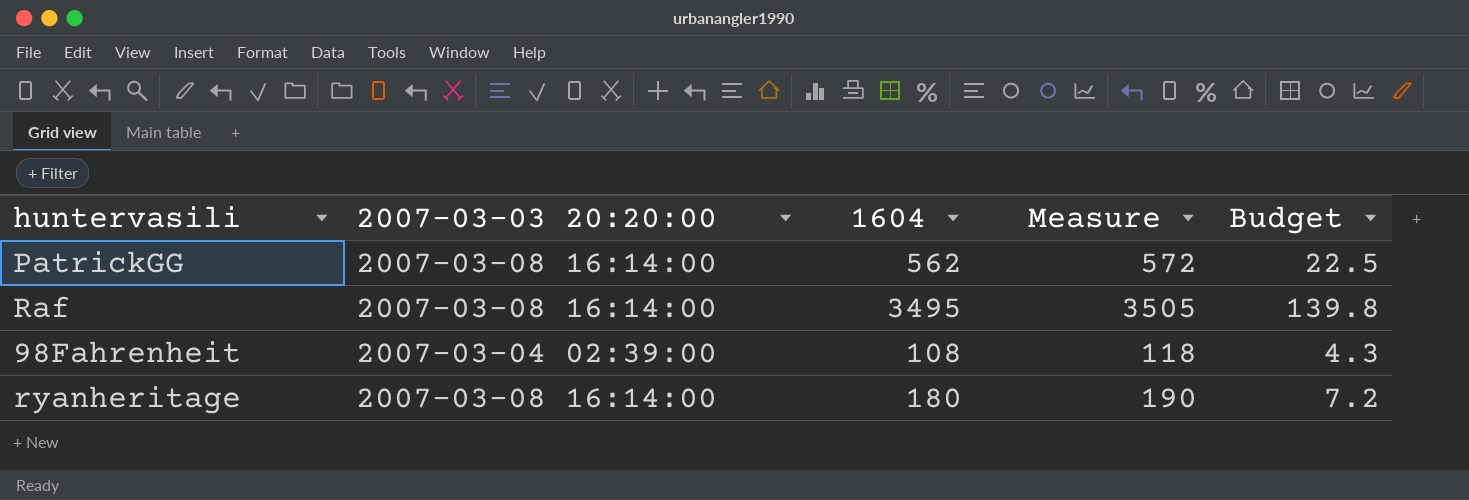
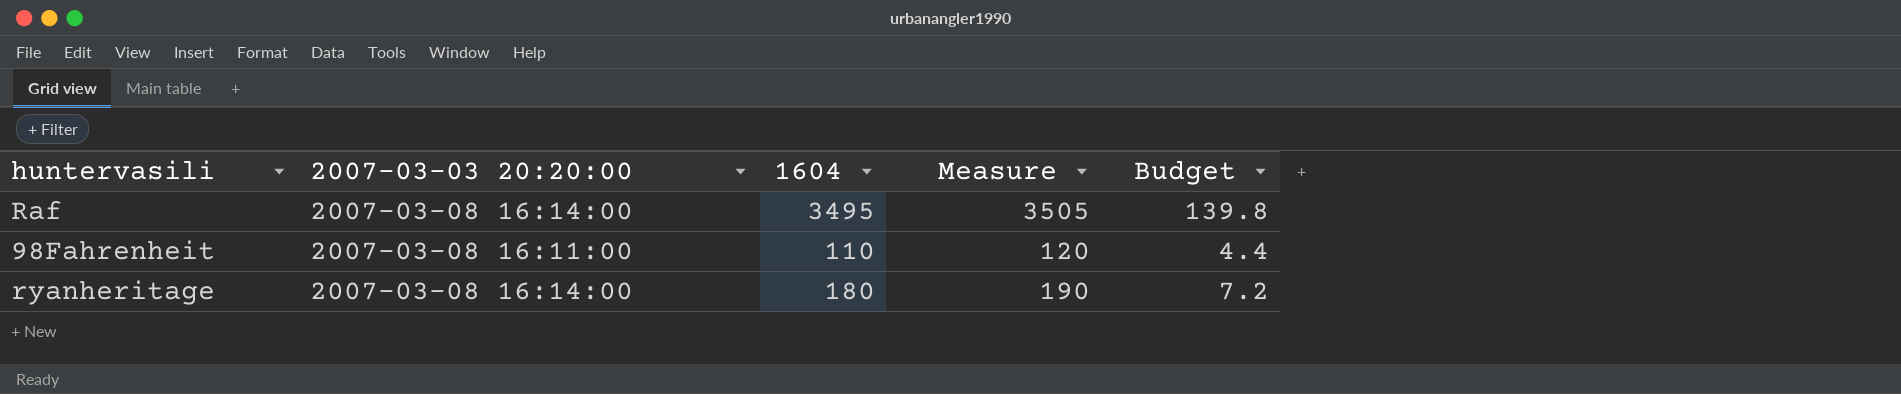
row PatrickGG: 2007-03-08 16:14:00 | 562 | 572 | 22.5 -> none
98Fahrenheit | 2007-03-03 20:20:00: 2007-03-04 02:39:00 -> 2007-03-08 16:11:00
98Fahrenheit | 1604: 108 -> 110
98Fahrenheit | Measure: 118 -> 120
98Fahrenheit | Budget: 4.3 -> 4.4

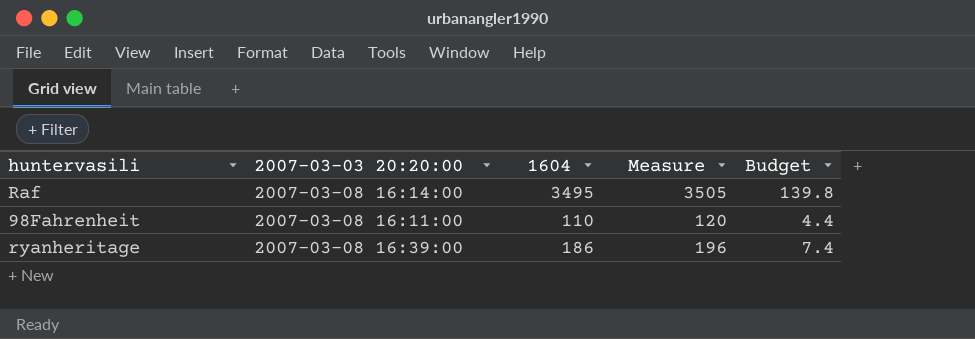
ryanheritage | 2007-03-03 20:20:00: 2007-03-08 16:14:00 -> 2007-03-08 16:39:00
ryanheritage | 1604: 180 -> 186
ryanheritage | Measure: 190 -> 196
ryanheritage | Budget: 7.2 -> 7.4

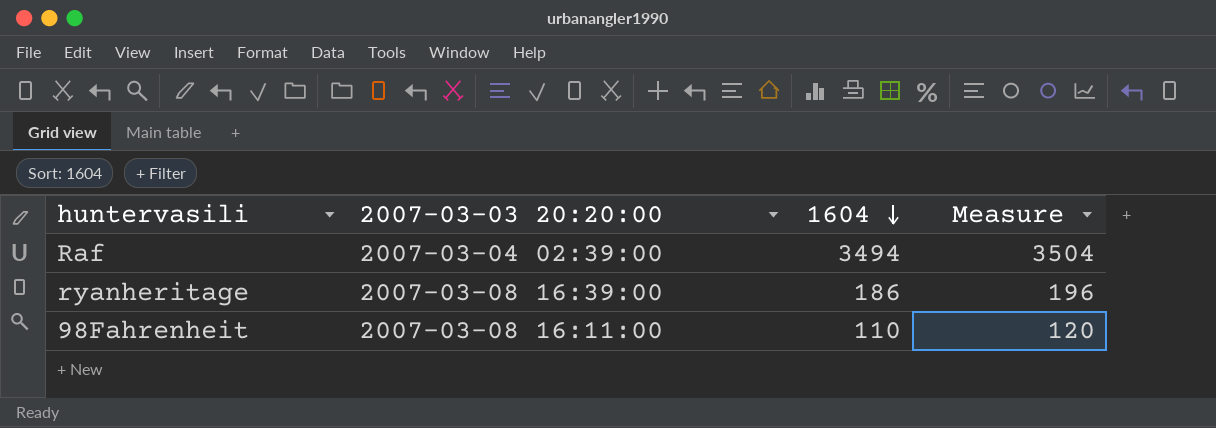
row order: none -> 1604 descending
column Budget | formula: [1604] * 0.04 -> none
Raf | 2007-03-03 20:20:00: 2007-03-08 16:14:00 -> 2007-03-04 02:39:00
Raf | 1604: 3495 -> 3494
Raf | Measure: 3505 -> 3504

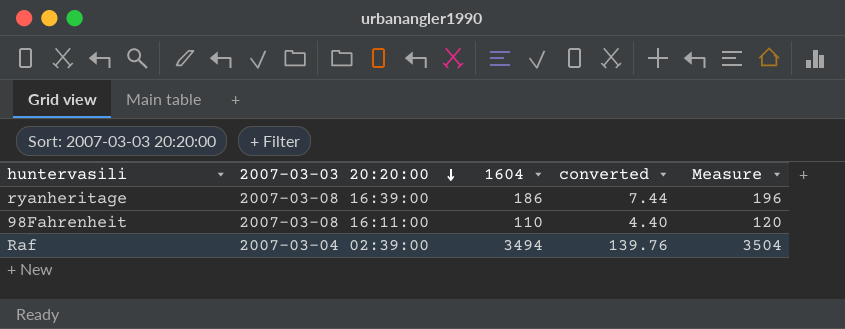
row order: 1604 descending -> 2007-03-03 20:20:00 descending
column converted | formula: none -> [1604] * 0.04

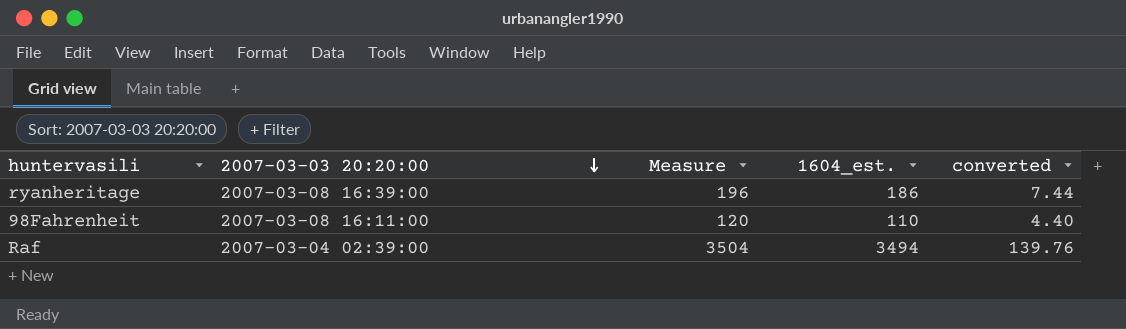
column Measure | position: 5 -> 3
column name: 1604 -> 1604_est.

